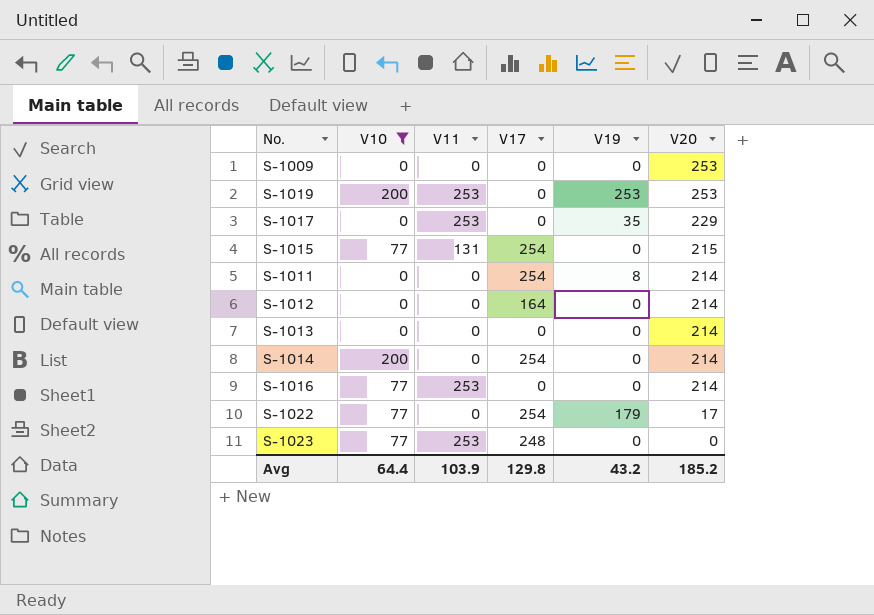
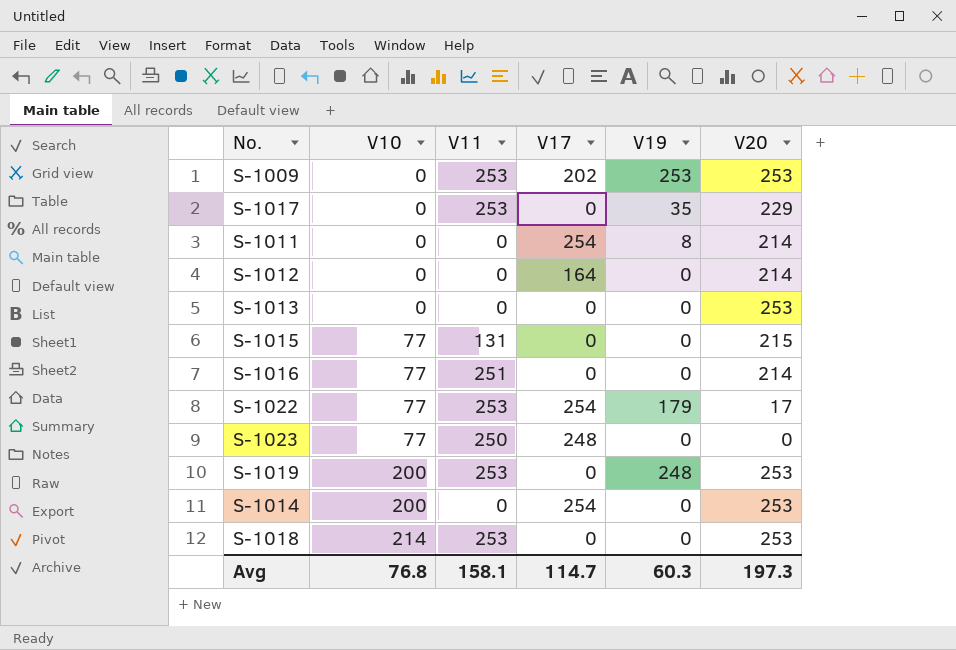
filter: V10 != 214 -> none
row order: V20 descending -> V10 ascending
S-1009 | V11: 0 -> 253
S-1009 | V17: 0 -> 202
S-1009 | V19: 0 -> 253
S-1013 | V20: 214 -> 253
S-1015 | V17: 254 -> 0
S-1016 | V11: 253 -> 251
S-1022 | V11: 0 -> 253
S-1023 | V11: 253 -> 250
S-1019 | V19: 253 -> 248
S-1014 | V20: 214 -> 253
Avg | V10: 64.4 -> 76.8
Avg | V11: 103.9 -> 158.1
Avg | V17: 129.8 -> 114.7
Avg | V19: 43.2 -> 60.3
Avg | V20: 185.2 -> 197.3

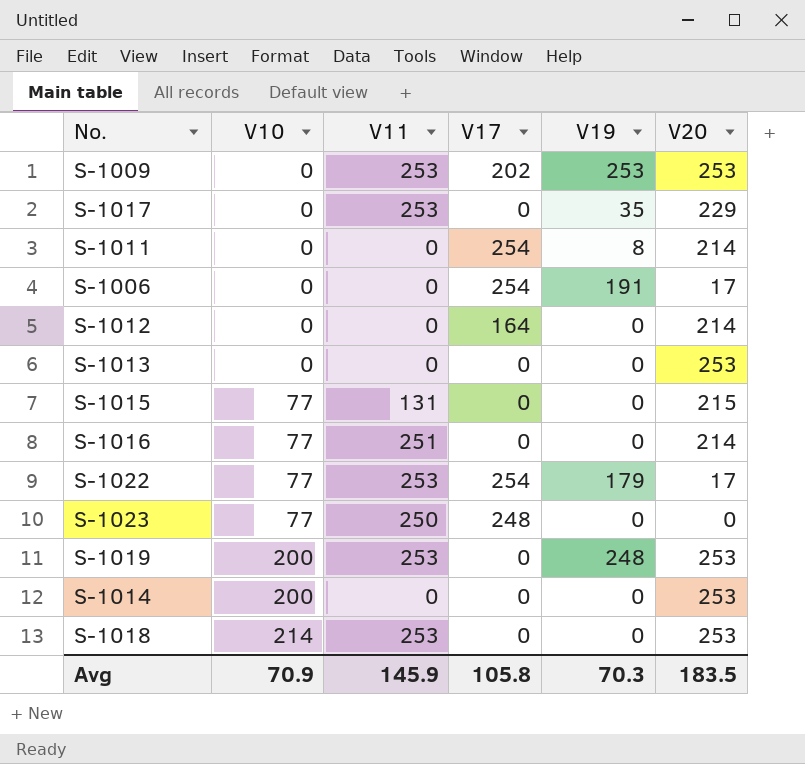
row S-1006: none -> 0 | 0 | 254 | 191 | 17
S-1014 | V17: 254 -> 0
Avg | V10: 76.8 -> 70.9
Avg | V11: 158.1 -> 145.9
Avg | V17: 114.7 -> 105.8
Avg | V19: 60.3 -> 70.3
Avg | V20: 197.3 -> 183.5

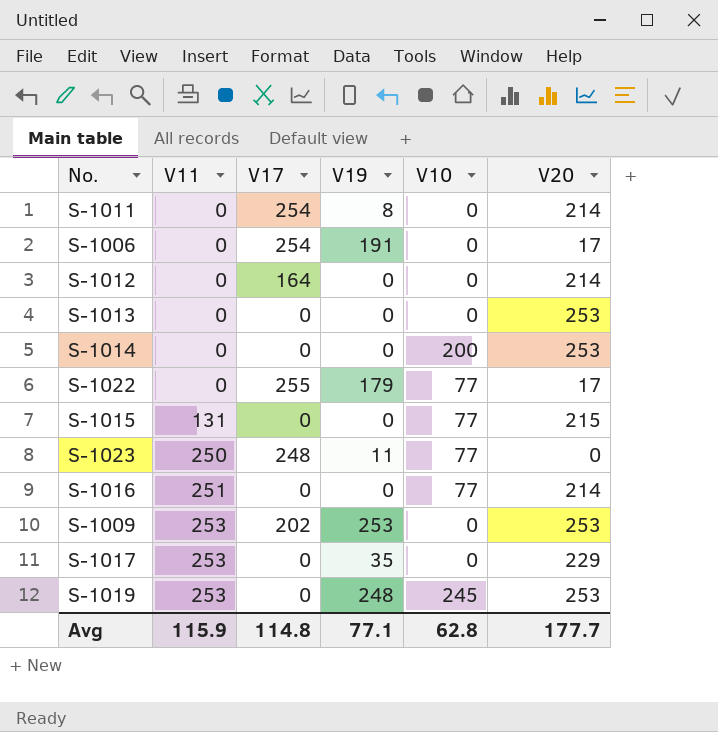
row order: V10 ascending -> V11 ascending
column V10 | position: 2 -> 5
row S-1018: 214 | 253 | 0 | 0 | 253 -> none
S-1022 | V11: 253 -> 0
S-1022 | V17: 254 -> 255
S-1023 | V19: 0 -> 11
S-1019 | V10: 200 -> 245
Avg | V11: 145.9 -> 115.9
Avg | V17: 105.8 -> 114.8
Avg | V19: 70.3 -> 77.1
Avg | V10: 70.9 -> 62.8
Avg | V20: 183.5 -> 177.7

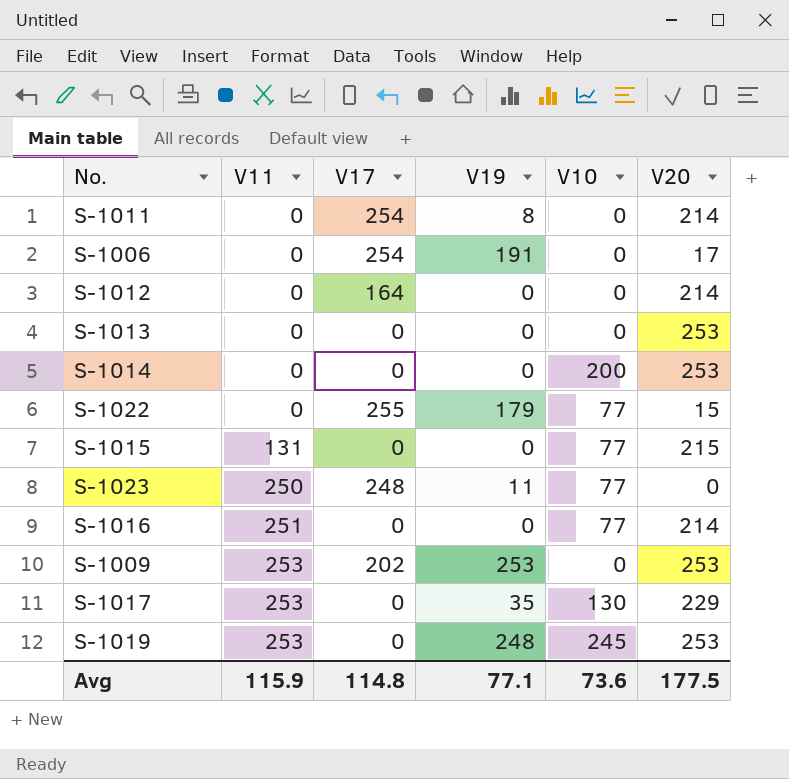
S-1022 | V20: 17 -> 15
S-1017 | V10: 0 -> 130
Avg | V10: 62.8 -> 73.6
Avg | V20: 177.7 -> 177.5

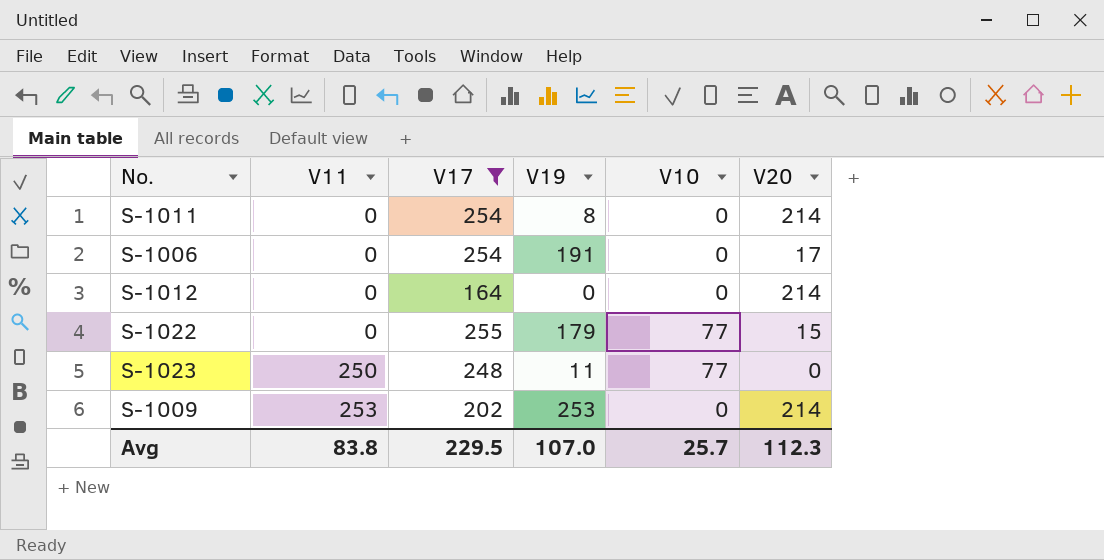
filter: none -> V17 != 0
S-1009 | V20: 253 -> 214
Avg | V11: 115.9 -> 83.8
Avg | V17: 114.8 -> 229.5
Avg | V19: 77.1 -> 107.0
Avg | V10: 73.6 -> 25.7
Avg | V20: 177.5 -> 112.3

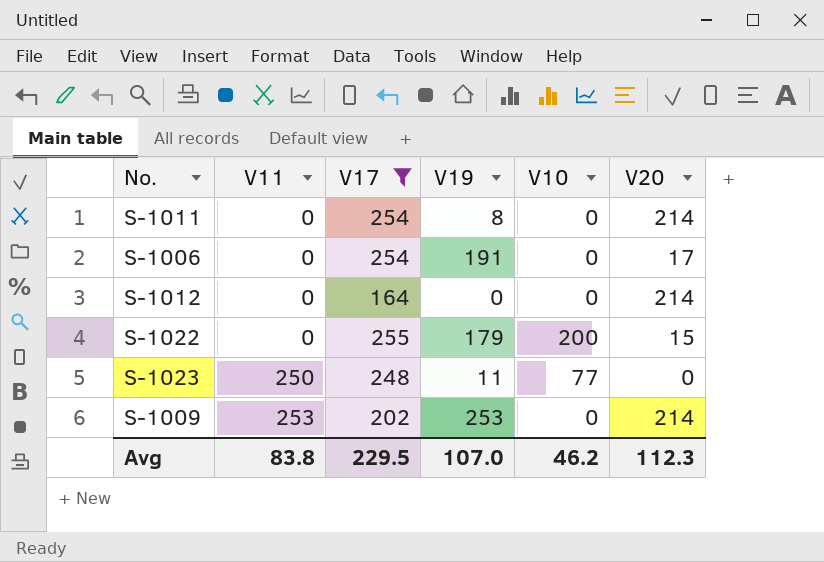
S-1022 | V10: 77 -> 200
Avg | V10: 25.7 -> 46.2

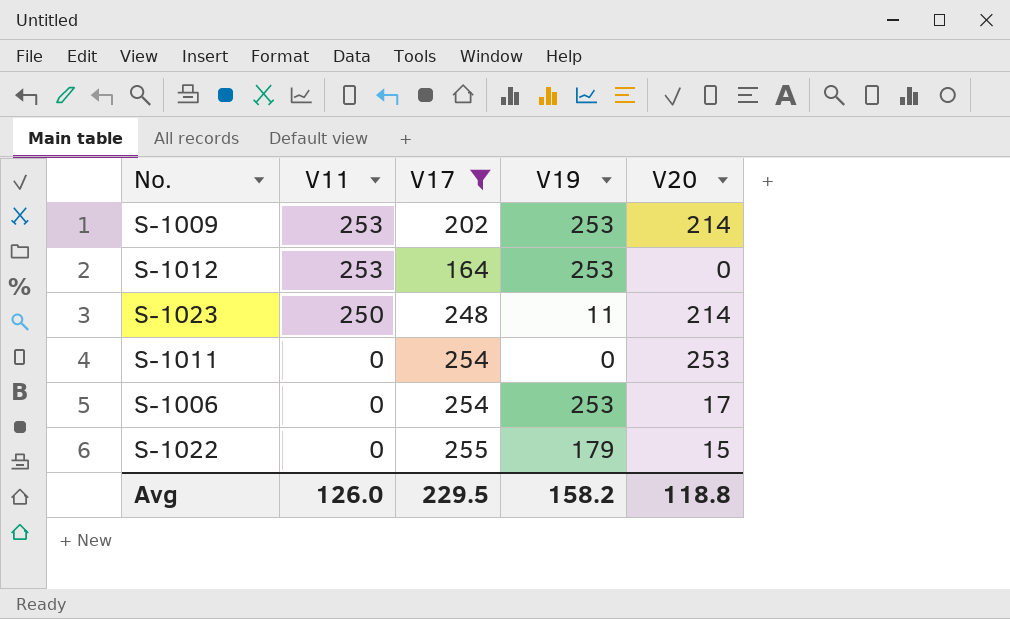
row order: V11 ascending -> V11 descending
column V10 | position: 5 -> none
S-1012 | V11: 0 -> 253
S-1012 | V19: 0 -> 253
S-1012 | V20: 214 -> 0
S-1023 | V20: 0 -> 214
S-1011 | V19: 8 -> 0
S-1011 | V20: 214 -> 253
S-1006 | V19: 191 -> 253
Avg | V11: 83.8 -> 126.0
Avg | V19: 107.0 -> 158.2
Avg | V20: 112.3 -> 118.8

